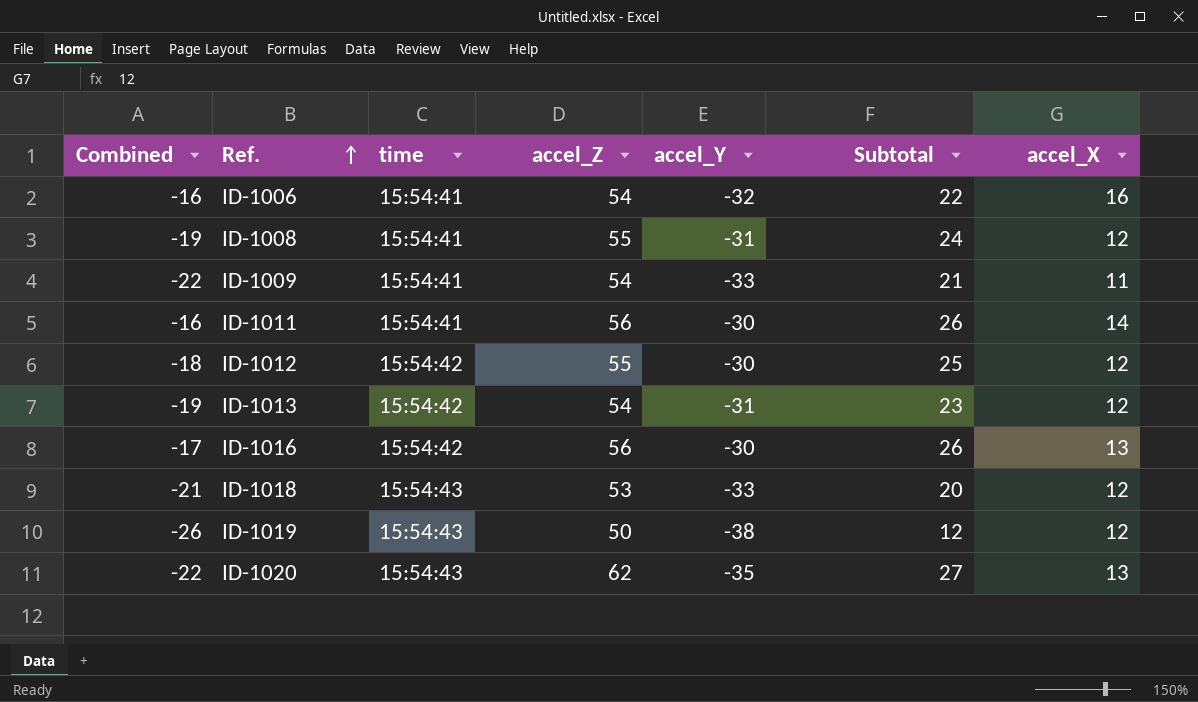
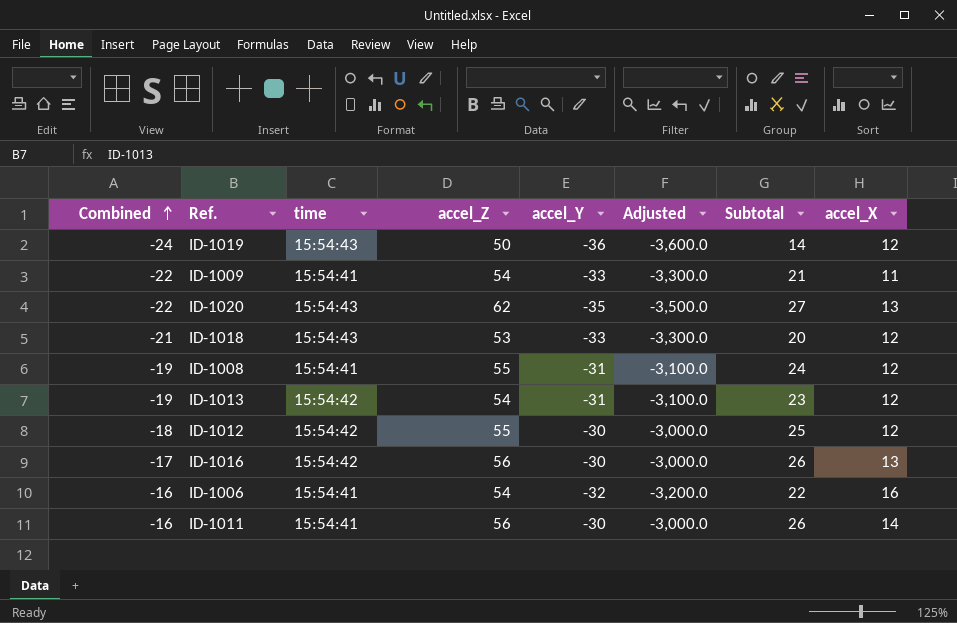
row order: Ref. ascending -> Combined ascending
column Adjusted | formula: none -> [accel_Y] * 100
ID-1019 | Combined: -26 -> -24
ID-1019 | accel_Y: -38 -> -36
ID-1019 | Subtotal: 12 -> 14

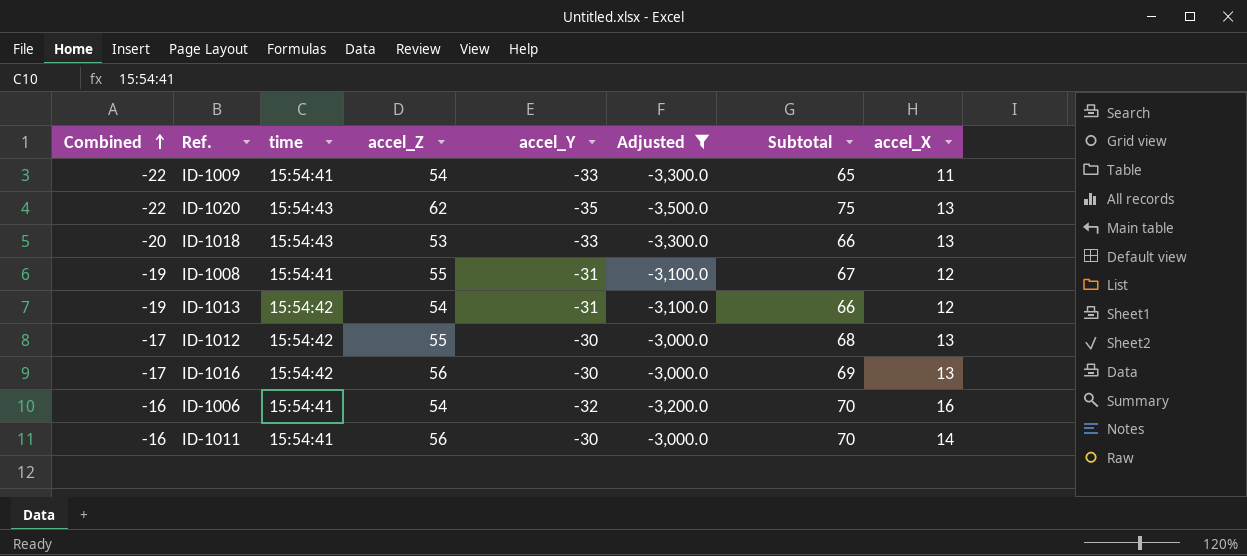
filter: none -> Adjusted != -3,600.0
column Subtotal | formula: [accel_Z] + [accel_Y] -> [accel_Z] + [accel_X]
ID-1018 | Combined: -21 -> -20
ID-1018 | accel_X: 12 -> 13
ID-1012 | Combined: -18 -> -17
ID-1012 | accel_X: 12 -> 13

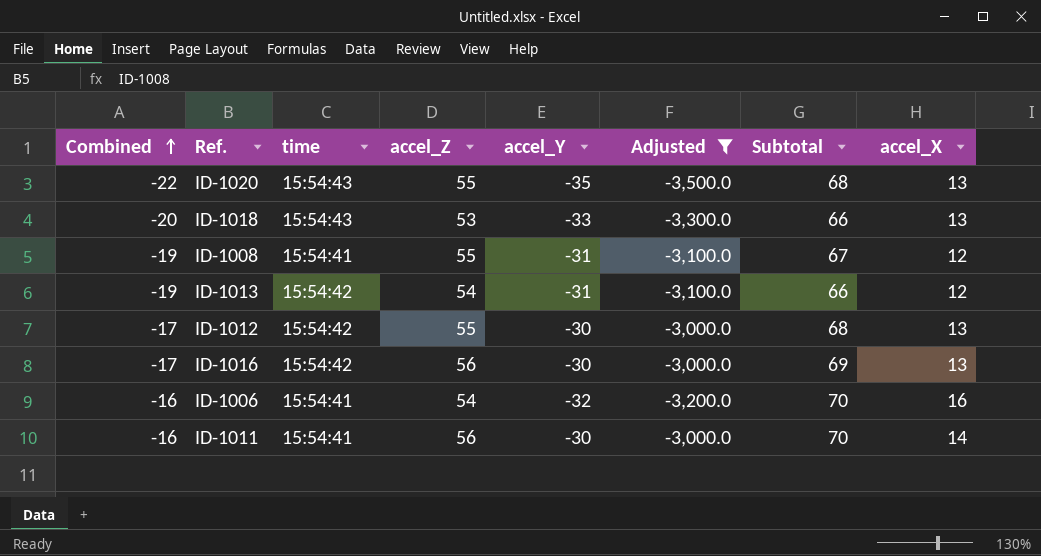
row ID-1009: -22 | 15:54:41 | 54 | -33 | -3,300.0 | 65 | 11 -> none
ID-1020 | accel_Z: 62 -> 55
ID-1020 | Subtotal: 75 -> 68

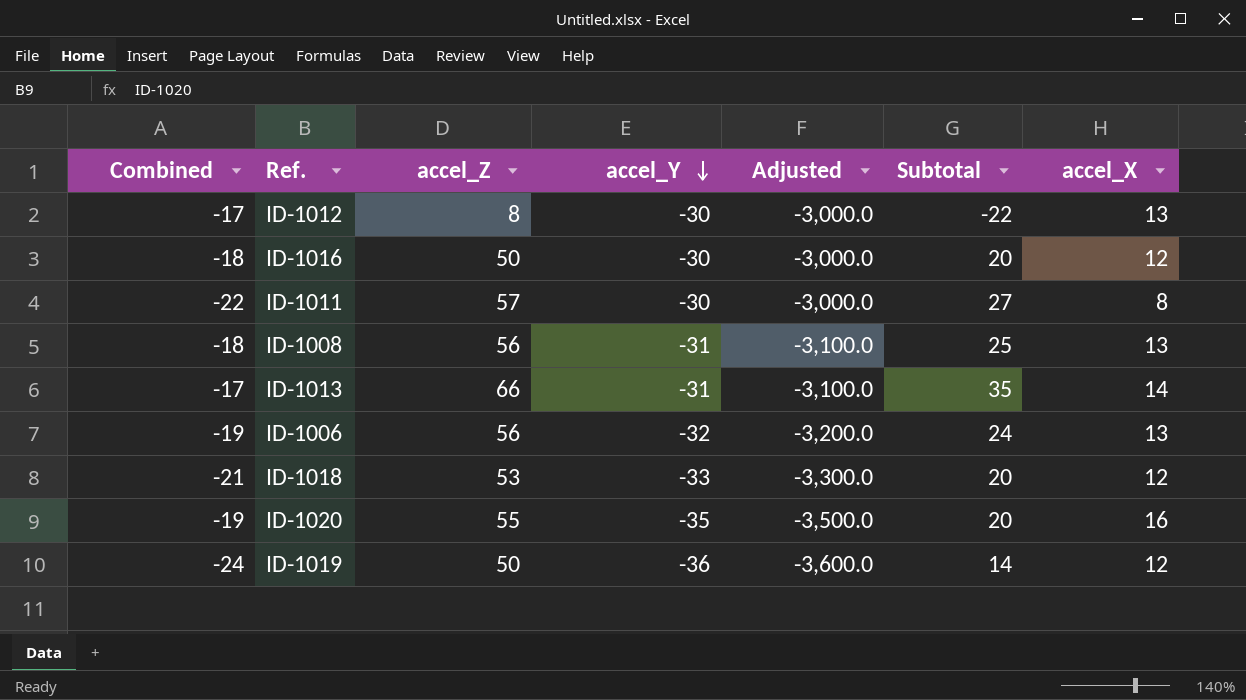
filter: Adjusted != -3,600.0 -> none
row order: Combined ascending -> accel_Y descending
column time | position: 3 -> none
column Subtotal | formula: [accel_Z] + [accel_X] -> [accel_Z] + [accel_Y]
ID-1012 | accel_Z: 55 -> 8
ID-1016 | Combined: -17 -> -18
ID-1016 | accel_Z: 56 -> 50
ID-1016 | accel_X: 13 -> 12
ID-1011 | Combined: -16 -> -22
ID-1011 | accel_Z: 56 -> 57
ID-1011 | accel_X: 14 -> 8
ID-1008 | Combined: -19 -> -18
ID-1008 | accel_Z: 55 -> 56
ID-1008 | accel_X: 12 -> 13
ID-1013 | Combined: -19 -> -17
ID-1013 | accel_Z: 54 -> 66
ID-1013 | accel_X: 12 -> 14
ID-1006 | Combined: -16 -> -19
ID-1006 | accel_Z: 54 -> 56
ID-1006 | accel_X: 16 -> 13
ID-1018 | Combined: -20 -> -21
ID-1018 | accel_X: 13 -> 12
ID-1020 | Combined: -22 -> -19
ID-1020 | accel_X: 13 -> 16

